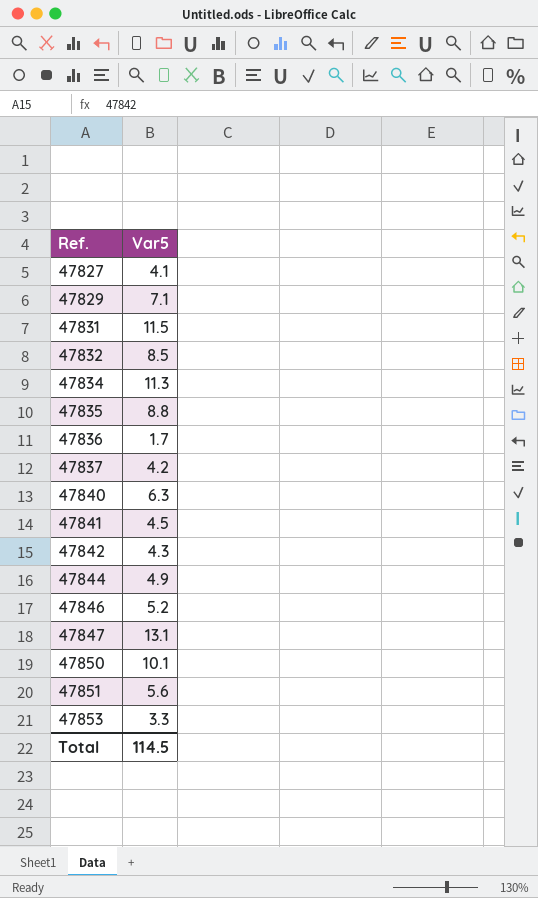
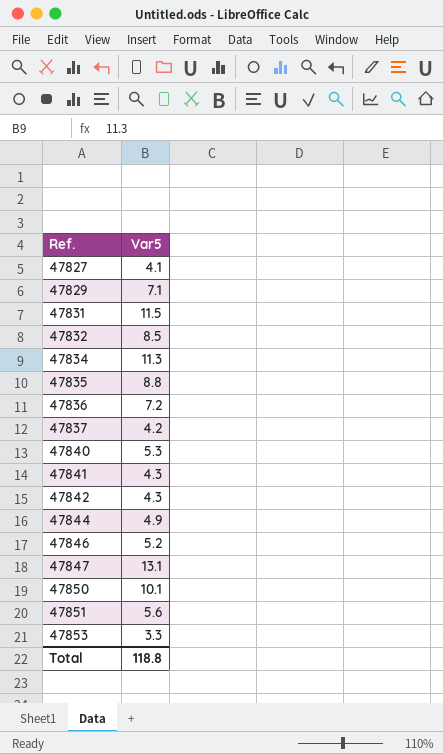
47836 | Var5: 1.7 -> 7.2
47840 | Var5: 6.3 -> 5.3
47841 | Var5: 4.5 -> 4.3
Total | Var5: 114.5 -> 118.8

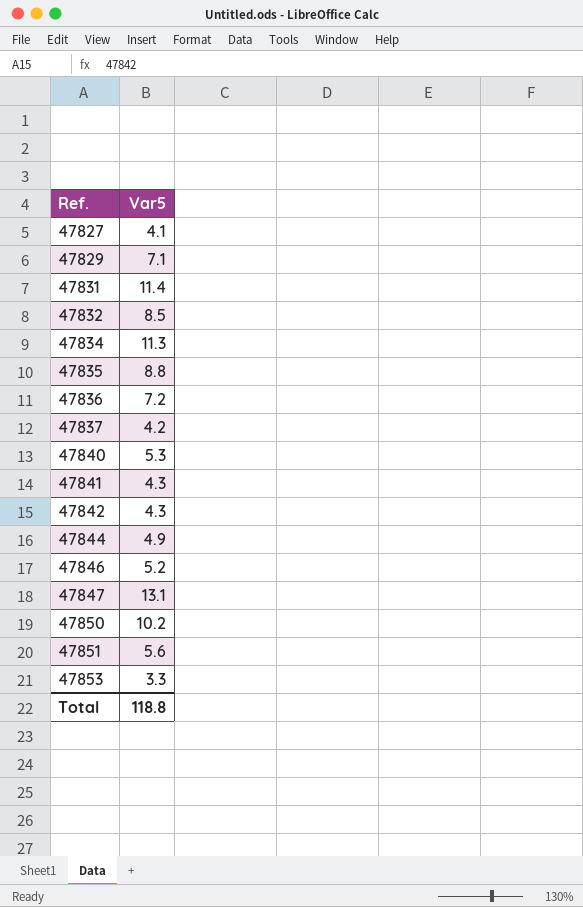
47831 | Var5: 11.5 -> 11.4
47850 | Var5: 10.1 -> 10.2

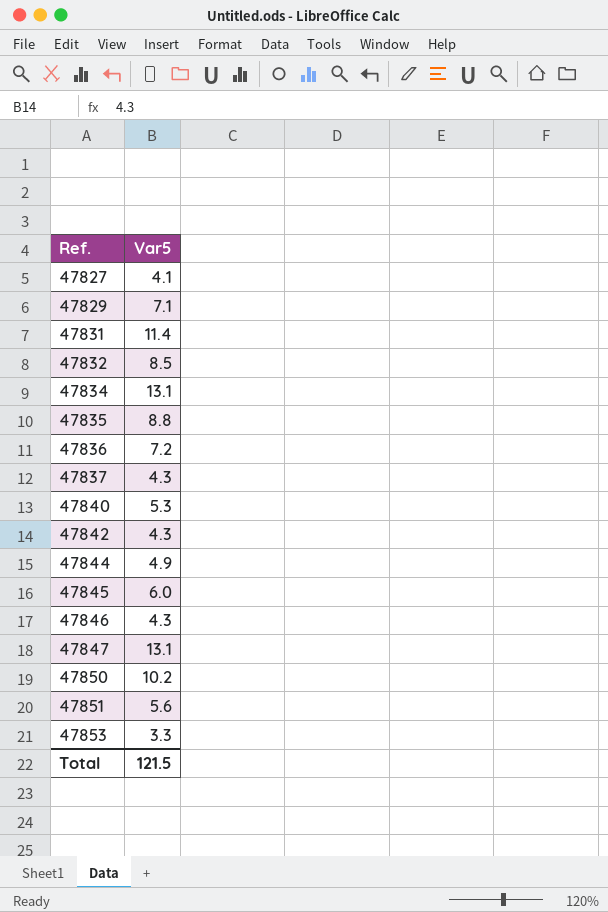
row 47841: 4.3 -> none
47834 | Var5: 11.3 -> 13.1
47837 | Var5: 4.2 -> 4.3
row 47845: none -> 6.0
47846 | Var5: 5.2 -> 4.3
Total | Var5: 118.8 -> 121.5

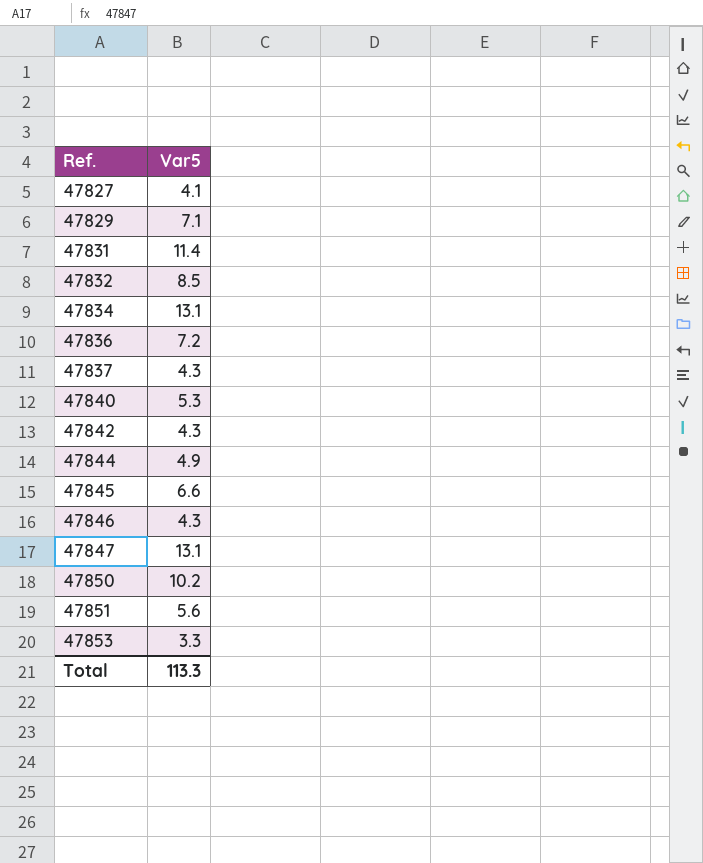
row 47835: 8.8 -> none
47845 | Var5: 6.0 -> 6.6
Total | Var5: 121.5 -> 113.3

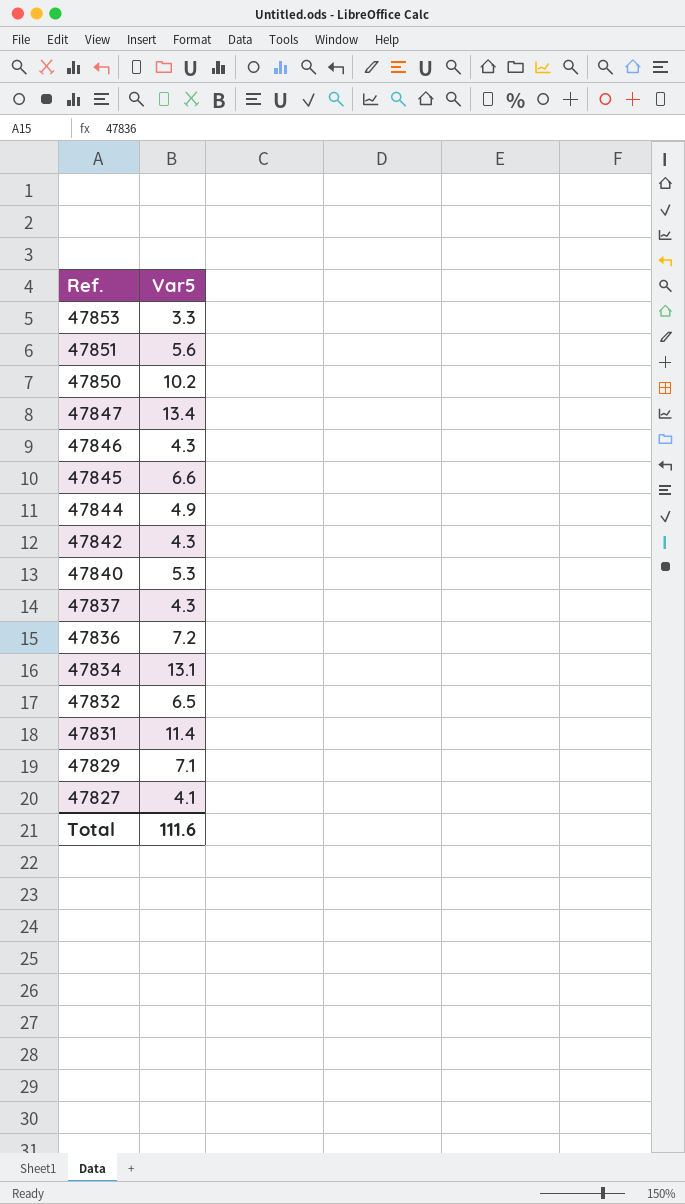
row order: Ref. ascending -> Ref. descending
47847 | Var5: 13.1 -> 13.4
47832 | Var5: 8.5 -> 6.5
Total | Var5: 113.3 -> 111.6

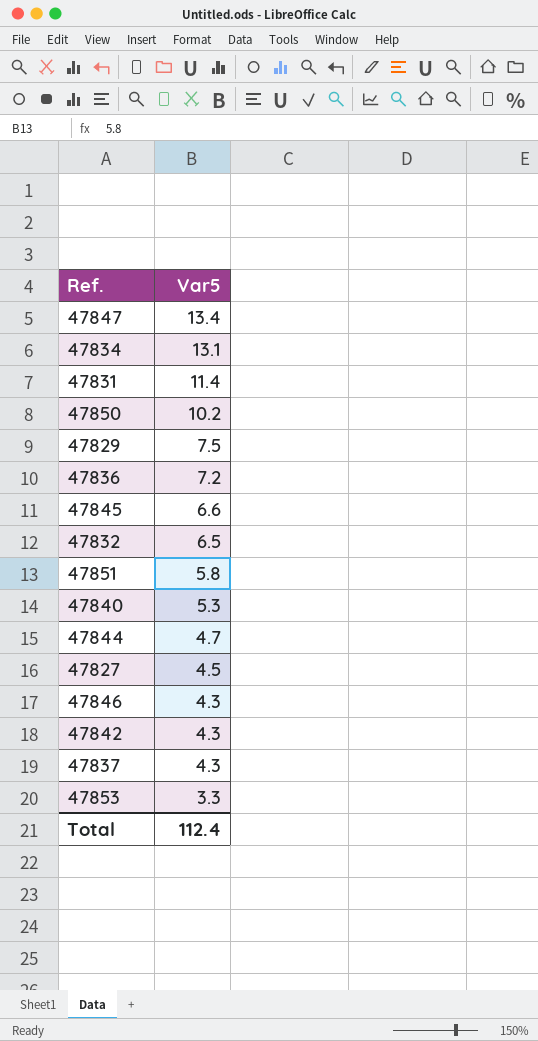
row order: Ref. descending -> Var5 descending
47829 | Var5: 7.1 -> 7.5
47851 | Var5: 5.6 -> 5.8
47844 | Var5: 4.9 -> 4.7
47827 | Var5: 4.1 -> 4.5
Total | Var5: 111.6 -> 112.4

